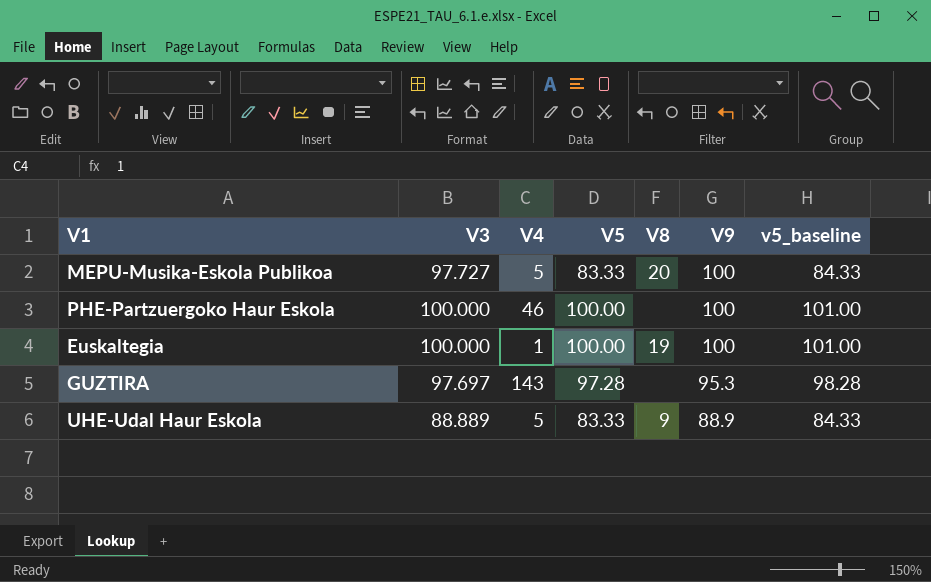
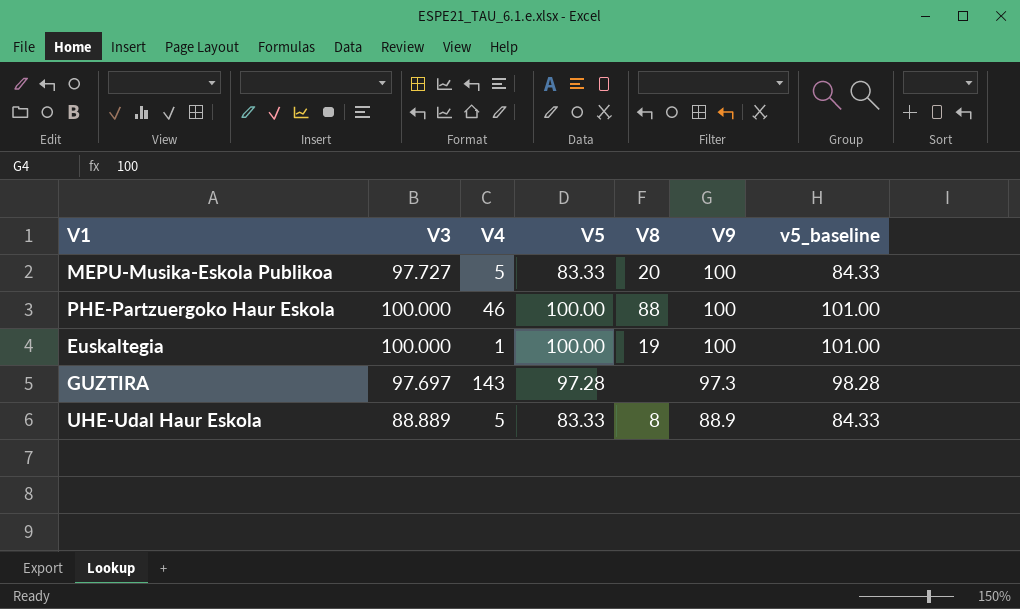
PHE-Partzuergoko Haur Eskola | V8: none -> 88
GUZTIRA | V9: 95.3 -> 97.3
UHE-Udal Haur Eskola | V8: 9 -> 8

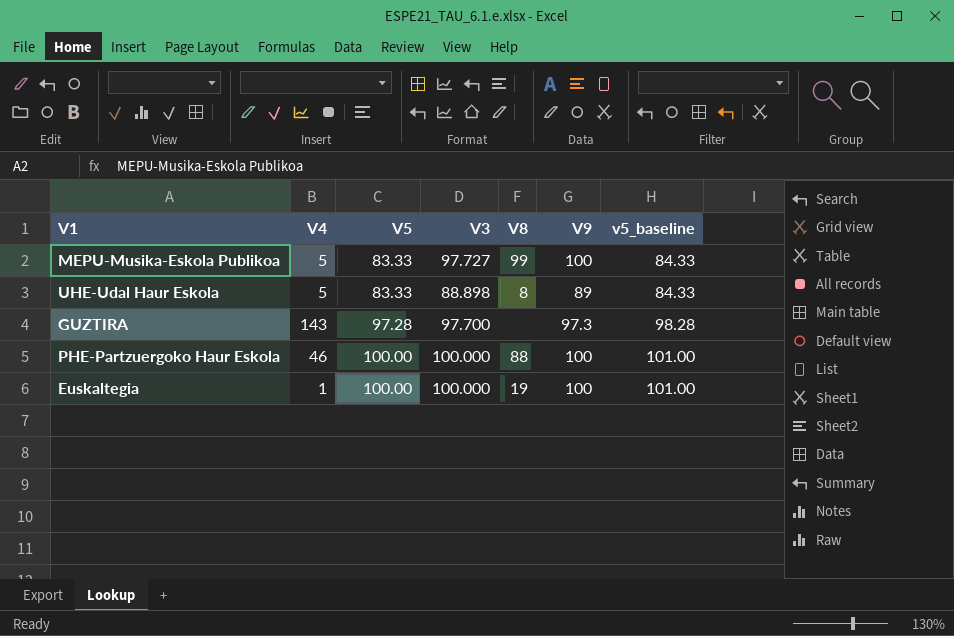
row order: V9 descending -> V5 ascending
column V3 | position: 2 -> 4
MEPU-Musika-Eskola Publikoa | V8: 20 -> 99
UHE-Udal Haur Eskola | V3: 88.889 -> 88.898
UHE-Udal Haur Eskola | V9: 88.9 -> 89
GUZTIRA | V3: 97.697 -> 97.700

